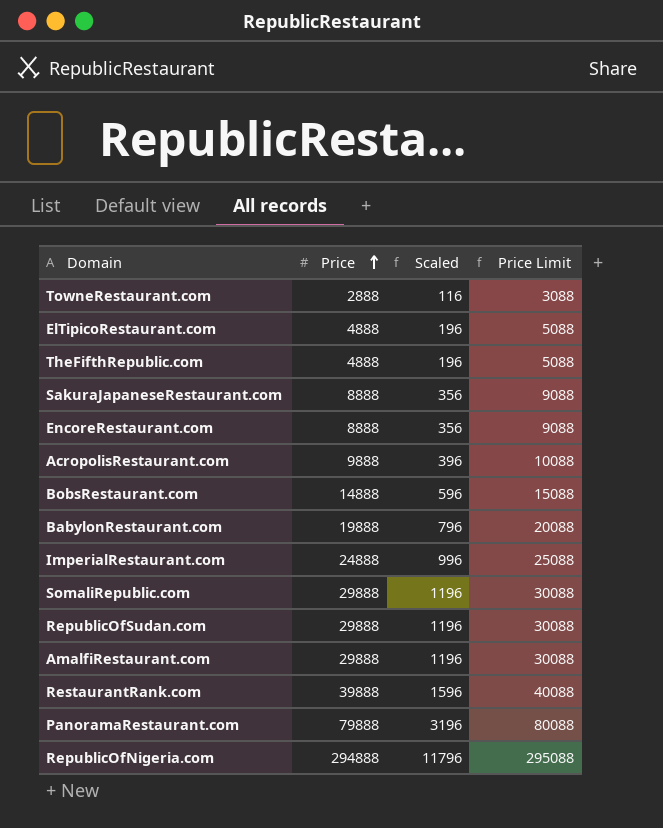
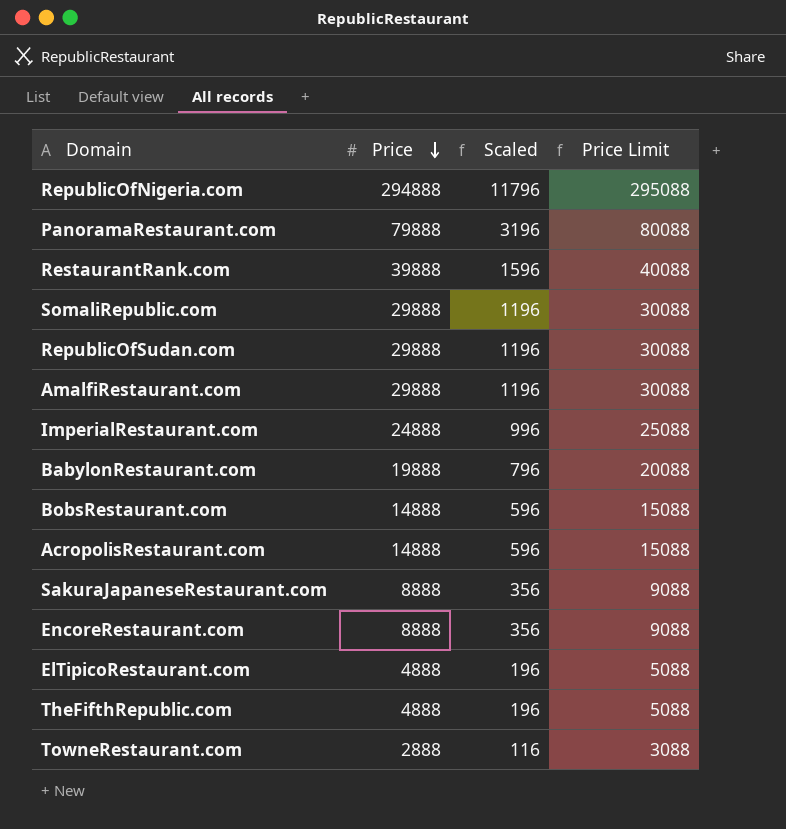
row order: Price ascending -> Price descending
AcropolisRestaurant.com | Price: 9888 -> 14888
AcropolisRestaurant.com | Scaled: 396 -> 596
AcropolisRestaurant.com | Price Limit: 10088 -> 15088

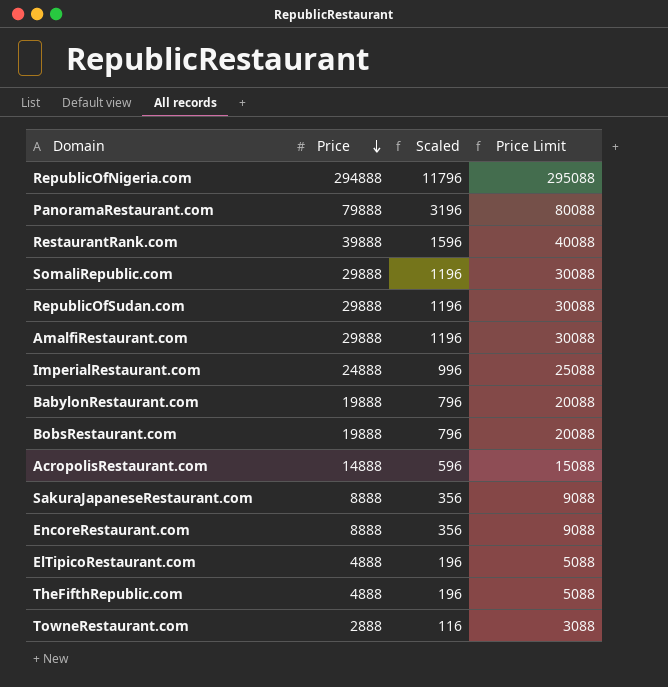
BobsRestaurant.com | Price: 14888 -> 19888
BobsRestaurant.com | Scaled: 596 -> 796
BobsRestaurant.com | Price Limit: 15088 -> 20088

